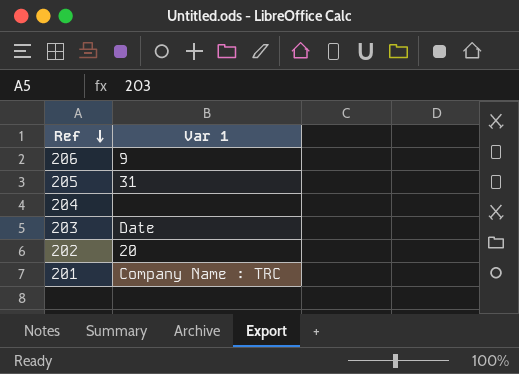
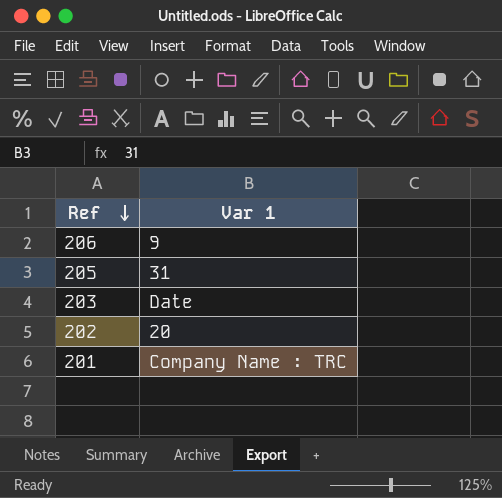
row 204: none -> none

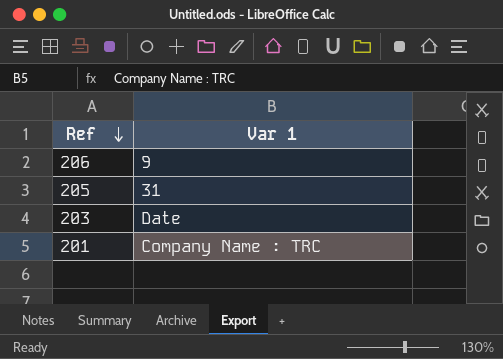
row 202: 20 -> none

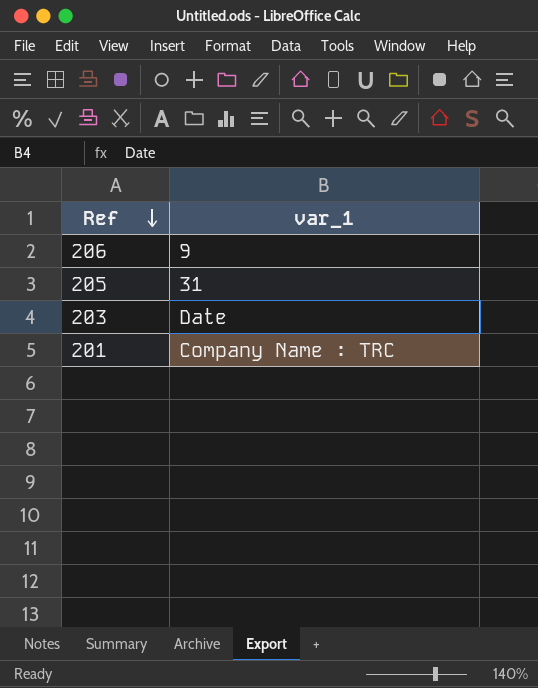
column name: Var 1 -> var_1

